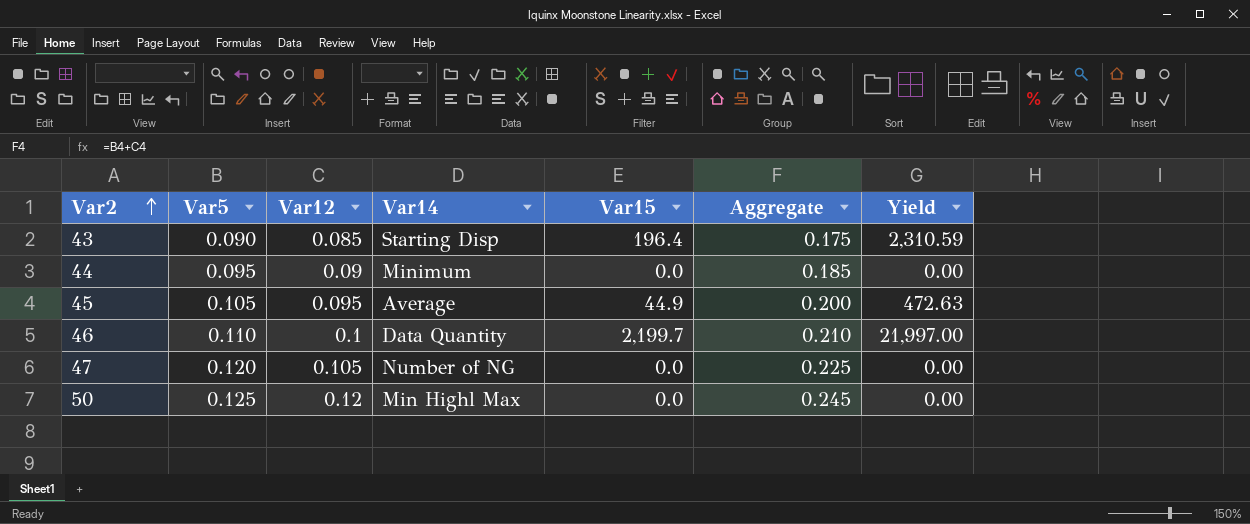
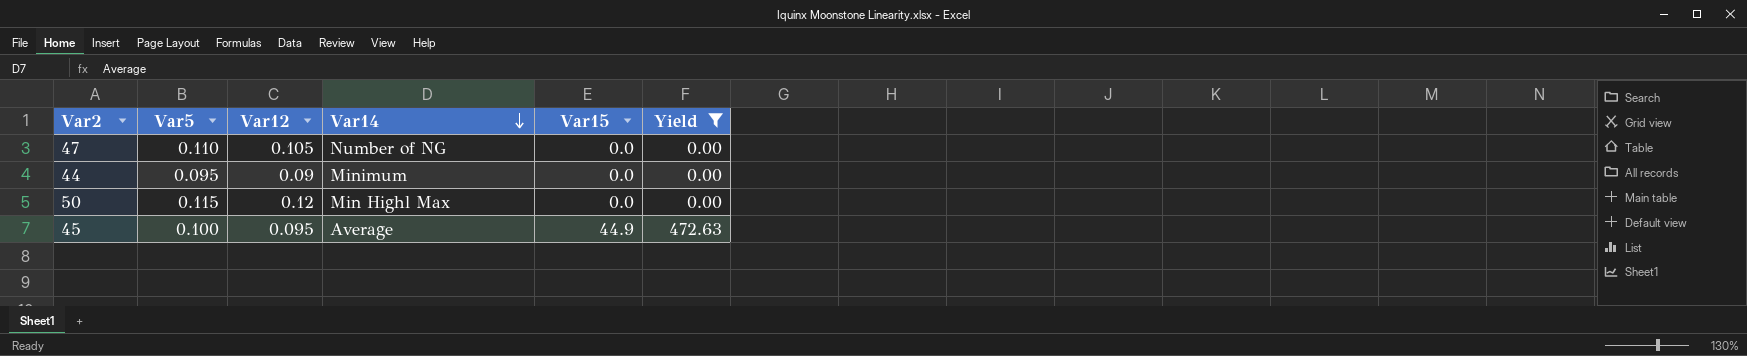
filter: none -> Yield <= 472.63
row order: Var2 ascending -> Var14 descending
column Aggregate | formula: [Var5] + [Var12] -> none
47 | Var5: 0.120 -> 0.110
50 | Var5: 0.125 -> 0.115
45 | Var5: 0.105 -> 0.100

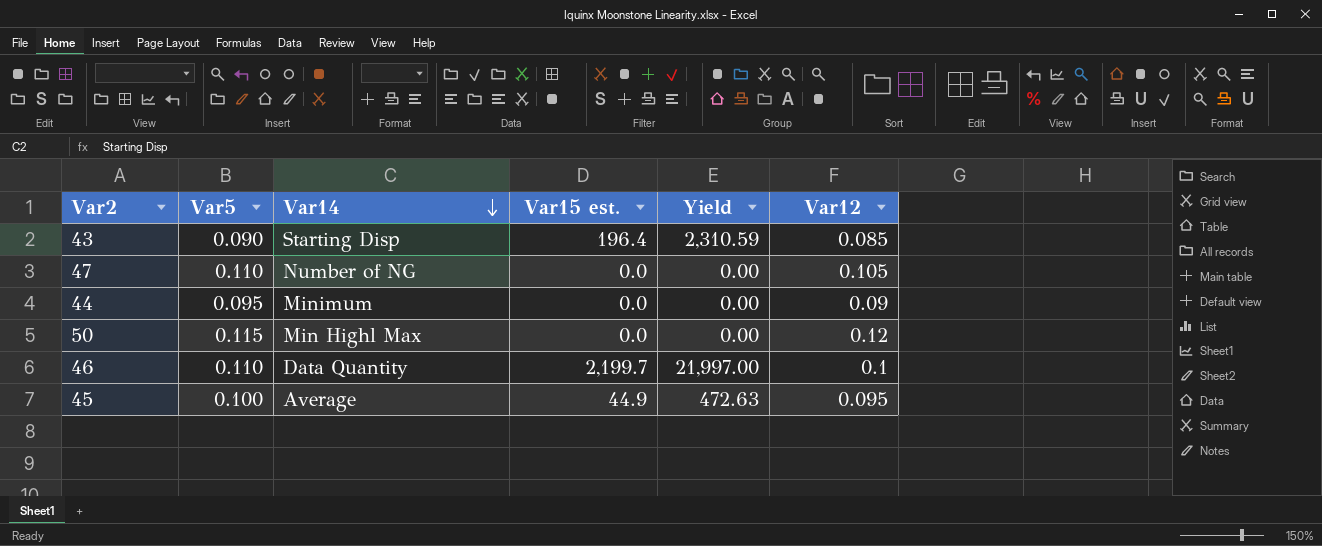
filter: Yield <= 472.63 -> none
column name: Var15 -> Var15 est.
column Var12 | position: 3 -> 6

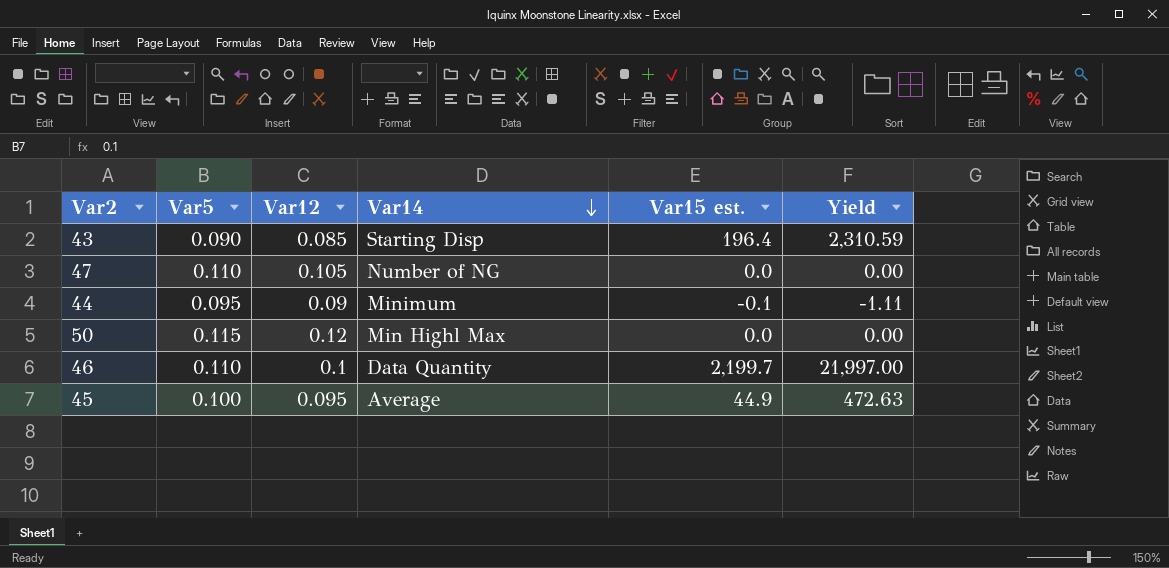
column Var12 | position: 6 -> 3
44 | Var15 est.: 0.0 -> -0.1
44 | Yield: 0.00 -> -1.11

